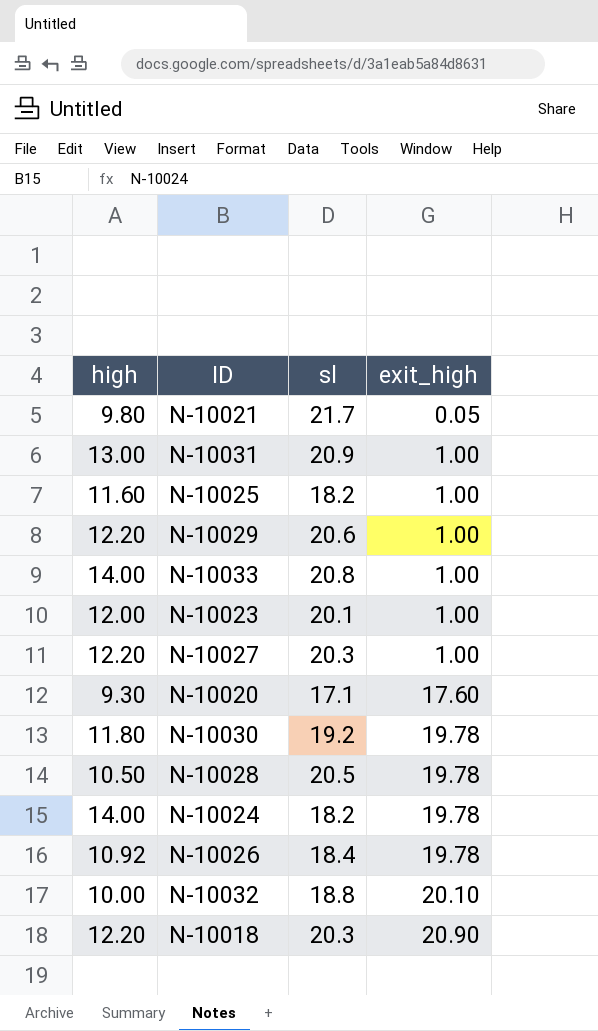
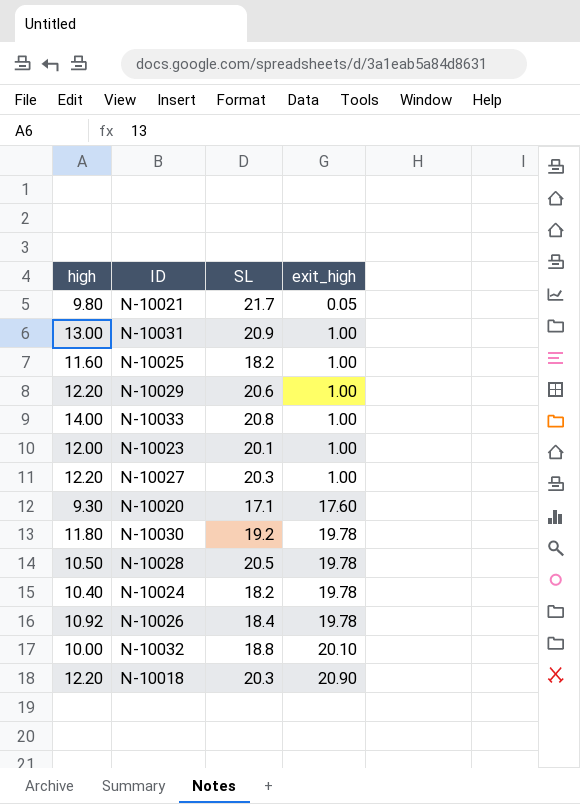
column name: sl -> SL
N-10024 | high: 14.00 -> 10.40

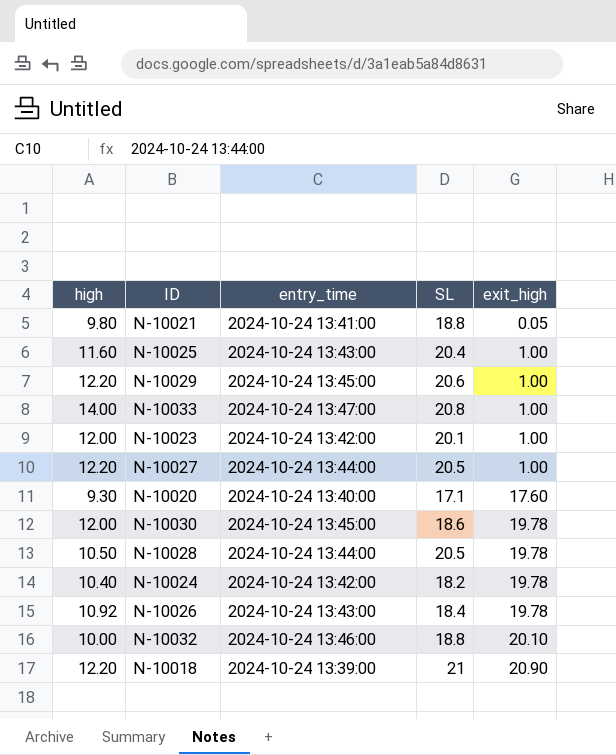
column entry_time | position: none -> 3
row N-10031: 13.00 | 20.9 | 1.00 -> none
N-10021 | SL: 21.7 -> 18.8
N-10025 | SL: 18.2 -> 20.4
N-10027 | SL: 20.3 -> 20.5
N-10030 | high: 11.80 -> 12.00
N-10030 | SL: 19.2 -> 18.6
N-10018 | SL: 20.3 -> 21

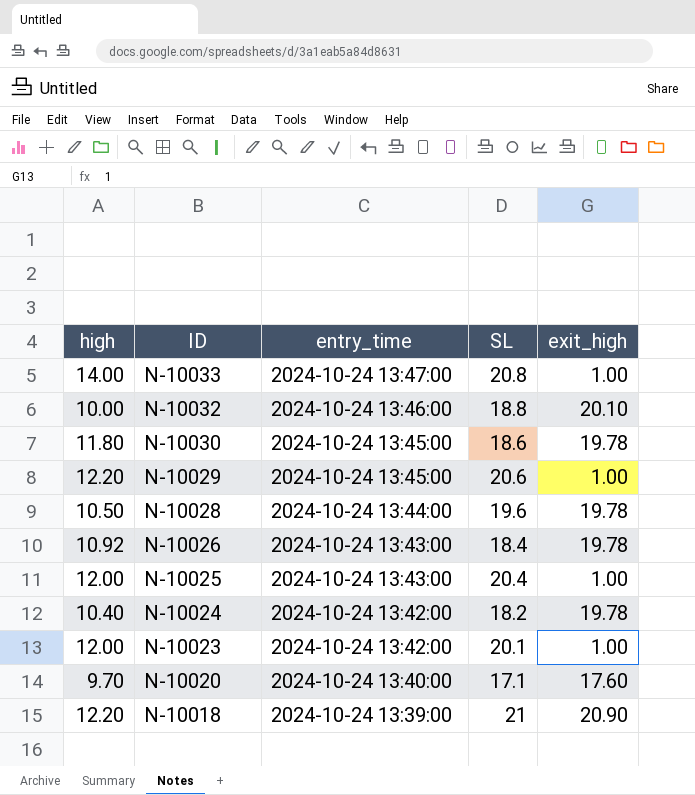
row order: exit_high ascending -> ID descending
row N-10021: 9.80 | 2024-10-24 13:41:00 | 18.8 | 0.05 -> none
row N-10027: 12.20 | 2024-10-24 13:44:00 | 20.5 | 1.00 -> none
N-10030 | high: 12.00 -> 11.80
N-10028 | SL: 20.5 -> 19.6
N-10025 | high: 11.60 -> 12.00
N-10020 | high: 9.30 -> 9.70

